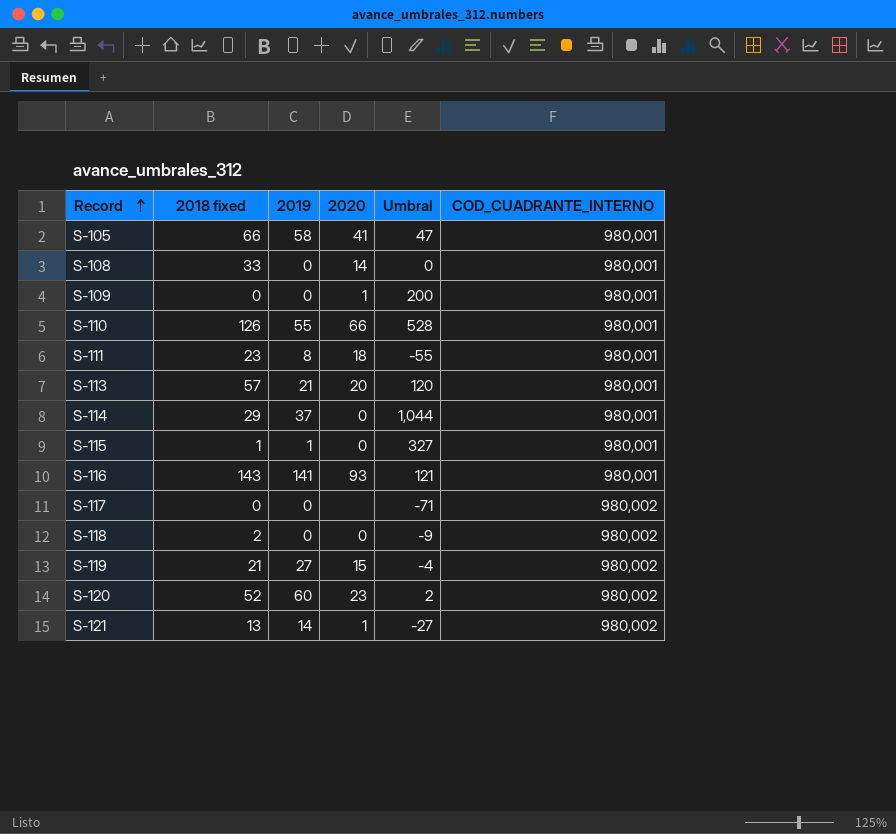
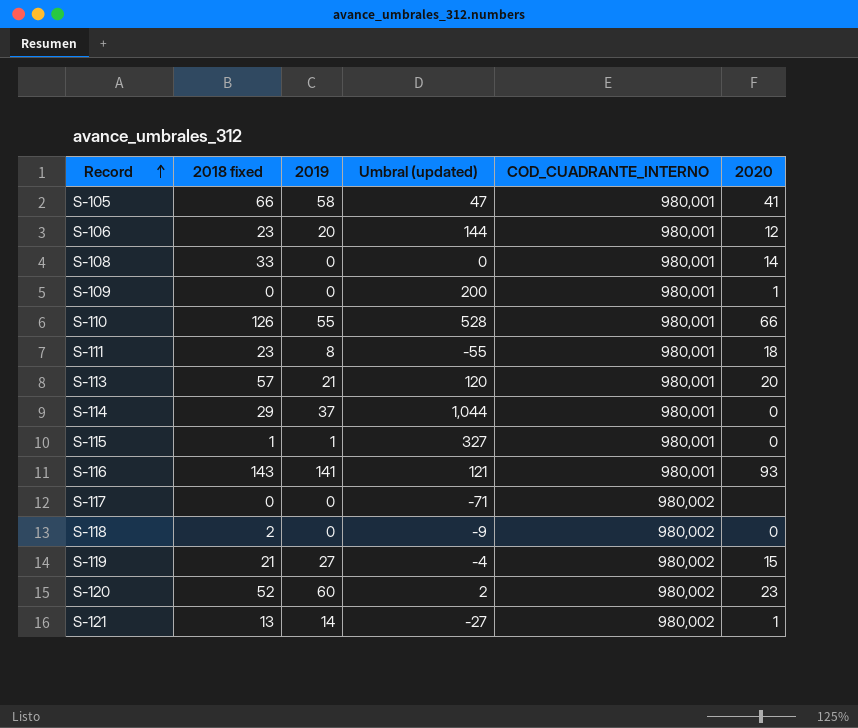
column name: Umbral -> Umbral (updated)
column 2020 | position: 4 -> 6
row S-106: none -> 23 | 20 | 144 | 980,001 | 12

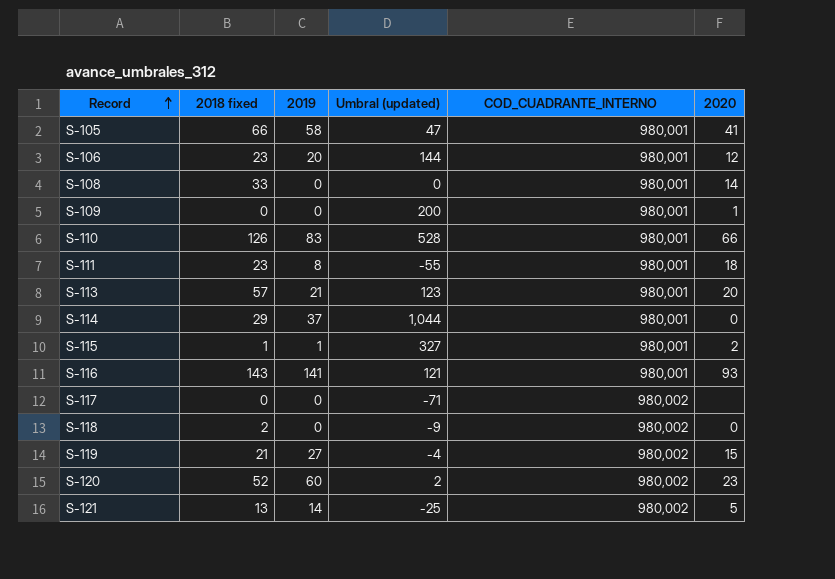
S-110 | 2019: 55 -> 83
S-113 | Umbral (updated): 120 -> 123
S-115 | 2020: 0 -> 2
S-121 | Umbral (updated): -27 -> -25
S-121 | 2020: 1 -> 5

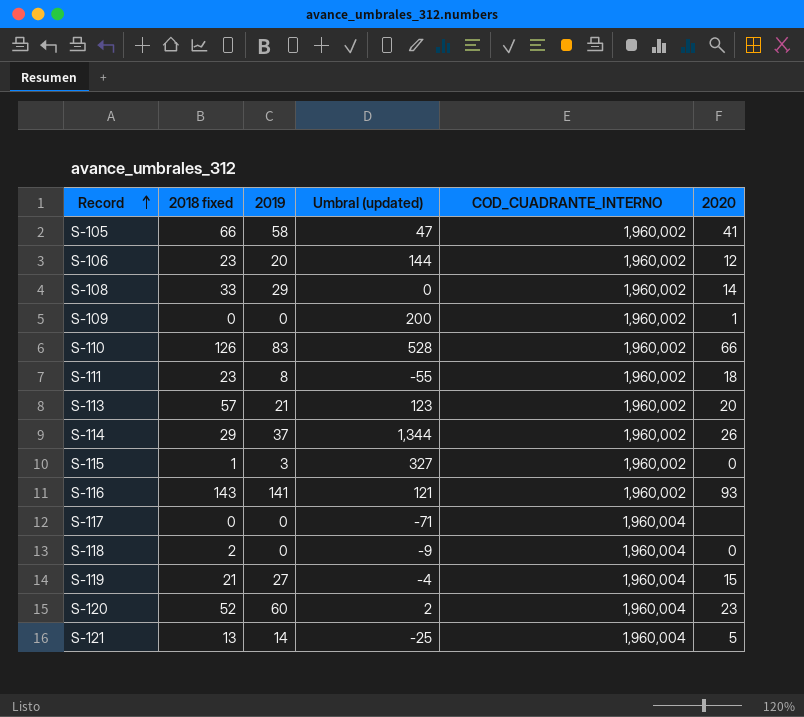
S-105 | COD_CUADRANTE_INTERNO: 980,001 -> 1,960,002
S-106 | COD_CUADRANTE_INTERNO: 980,001 -> 1,960,002
S-108 | 2019: 0 -> 29
S-108 | COD_CUADRANTE_INTERNO: 980,001 -> 1,960,002
S-109 | COD_CUADRANTE_INTERNO: 980,001 -> 1,960,002
S-110 | COD_CUADRANTE_INTERNO: 980,001 -> 1,960,002
S-111 | COD_CUADRANTE_INTERNO: 980,001 -> 1,960,002
S-113 | COD_CUADRANTE_INTERNO: 980,001 -> 1,960,002
S-114 | Umbral (updated): 1,044 -> 1,344
S-114 | COD_CUADRANTE_INTERNO: 980,001 -> 1,960,002
S-114 | 2020: 0 -> 26
S-115 | 2019: 1 -> 3
S-115 | COD_CUADRANTE_INTERNO: 980,001 -> 1,960,002
S-115 | 2020: 2 -> 0
S-116 | COD_CUADRANTE_INTERNO: 980,001 -> 1,960,002
S-117 | COD_CUADRANTE_INTERNO: 980,002 -> 1,960,004
S-118 | COD_CUADRANTE_INTERNO: 980,002 -> 1,960,004
S-119 | COD_CUADRANTE_INTERNO: 980,002 -> 1,960,004
S-120 | COD_CUADRANTE_INTERNO: 980,002 -> 1,960,004
S-121 | COD_CUADRANTE_INTERNO: 980,002 -> 1,960,004

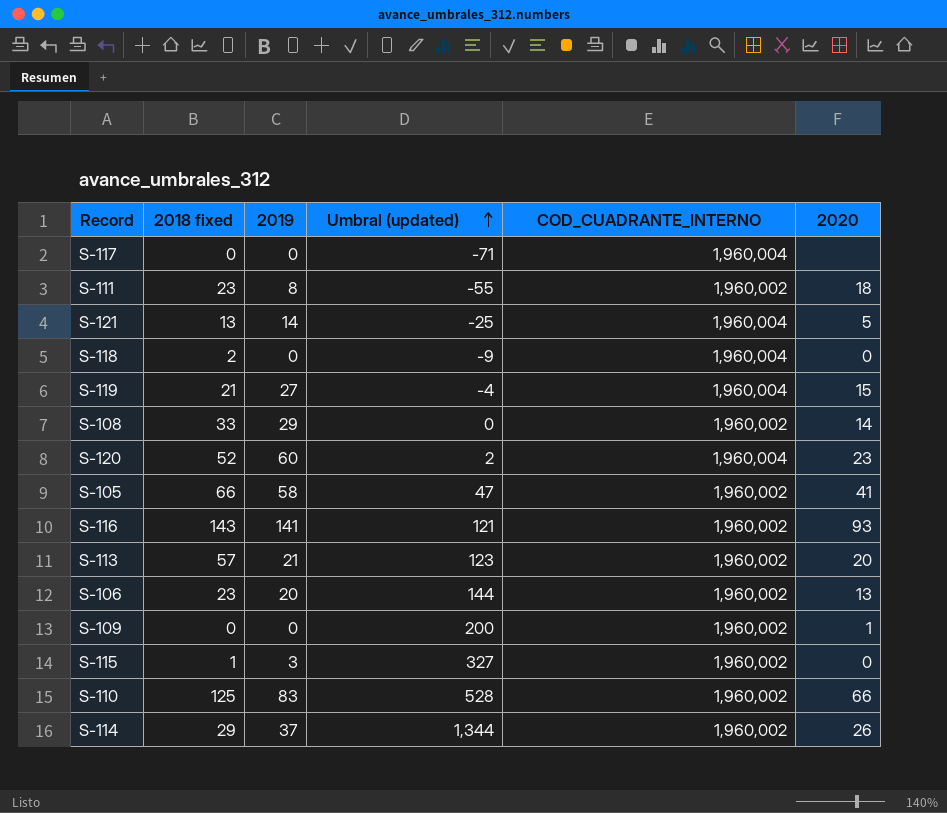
row order: Record ascending -> Umbral (updated) ascending
S-106 | 2020: 12 -> 13
S-110 | 2018 fixed: 126 -> 125

